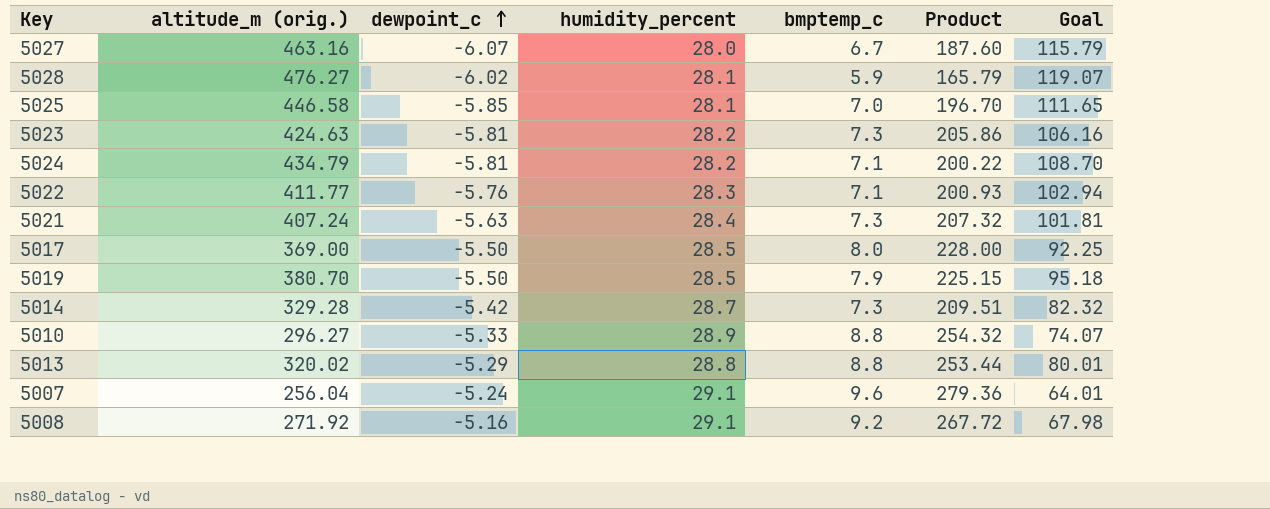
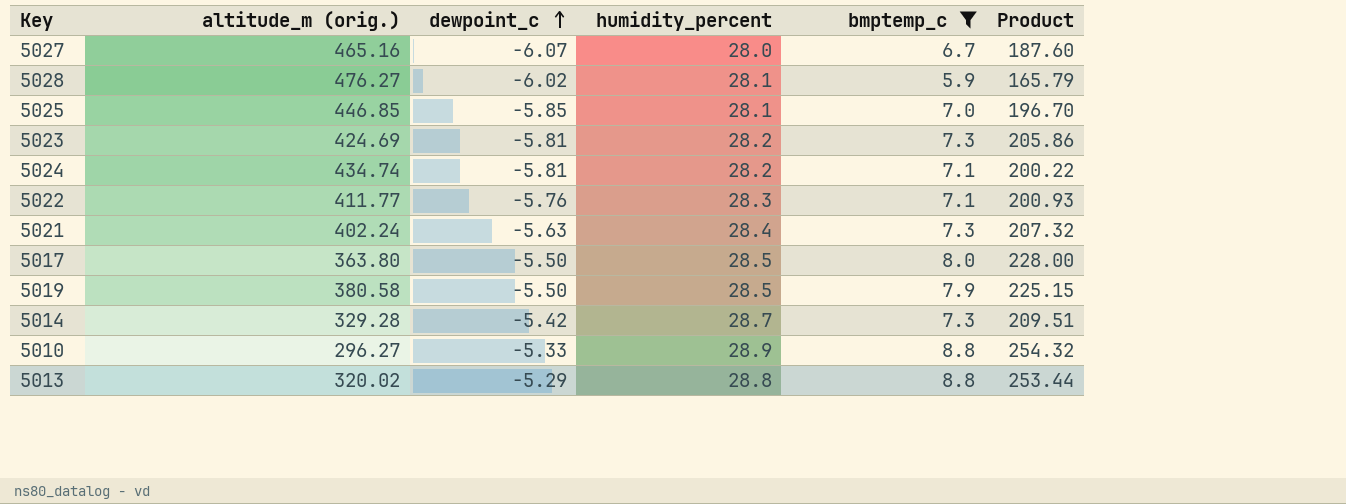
filter: none -> bmptemp_c <= 8.8
column Goal | formula: [altitude_m (orig.)] * 0.25 -> none
5027 | altitude_m (orig.): 463.16 -> 465.16
5025 | altitude_m (orig.): 446.58 -> 446.85
5023 | altitude_m (orig.): 424.63 -> 424.69
5024 | altitude_m (orig.): 434.79 -> 434.74
5021 | altitude_m (orig.): 407.24 -> 402.24
5017 | altitude_m (orig.): 369.00 -> 363.80
5019 | altitude_m (orig.): 380.70 -> 380.58

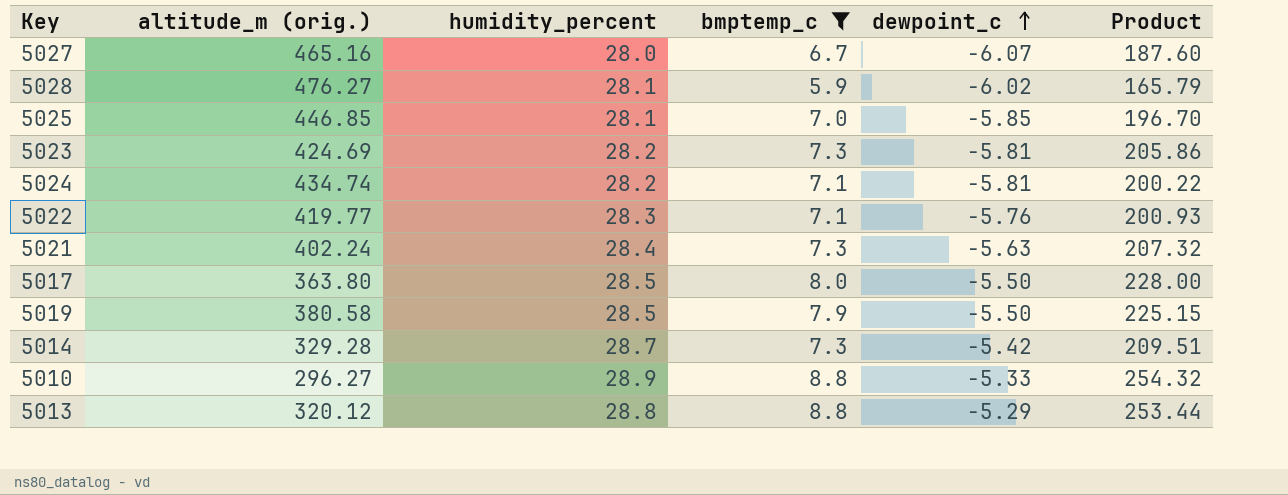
column dewpoint_c | position: 3 -> 5
5022 | altitude_m (orig.): 411.77 -> 419.77
5013 | altitude_m (orig.): 320.02 -> 320.12

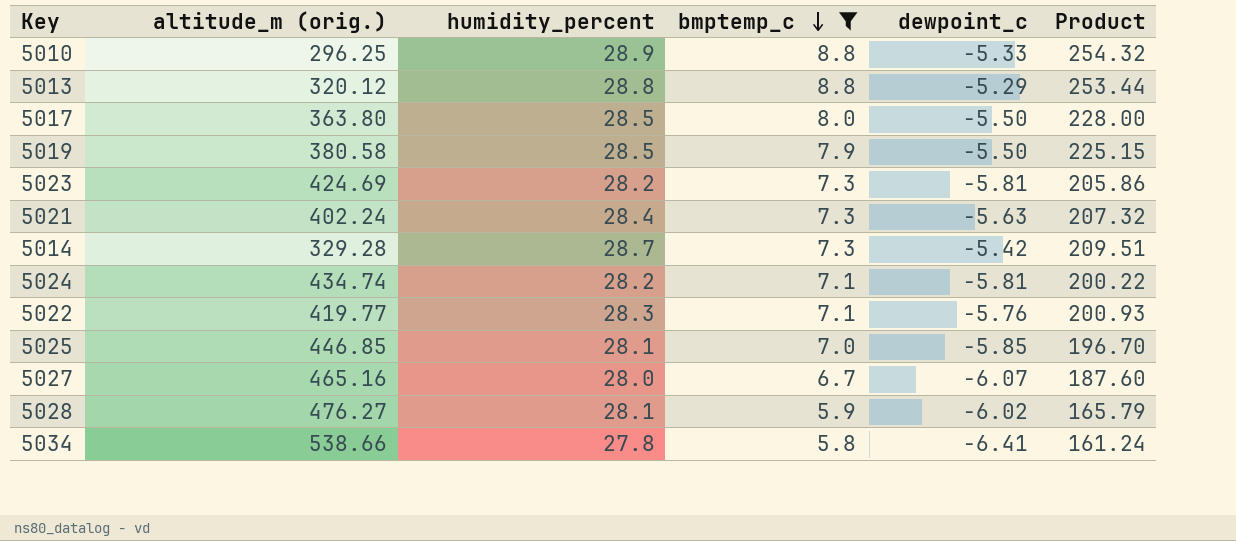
row order: dewpoint_c ascending -> bmptemp_c descending
5010 | altitude_m (orig.): 296.27 -> 296.25
row 5034: none -> 538.66 | 27.8 | 5.8 | -6.41 | 161.24

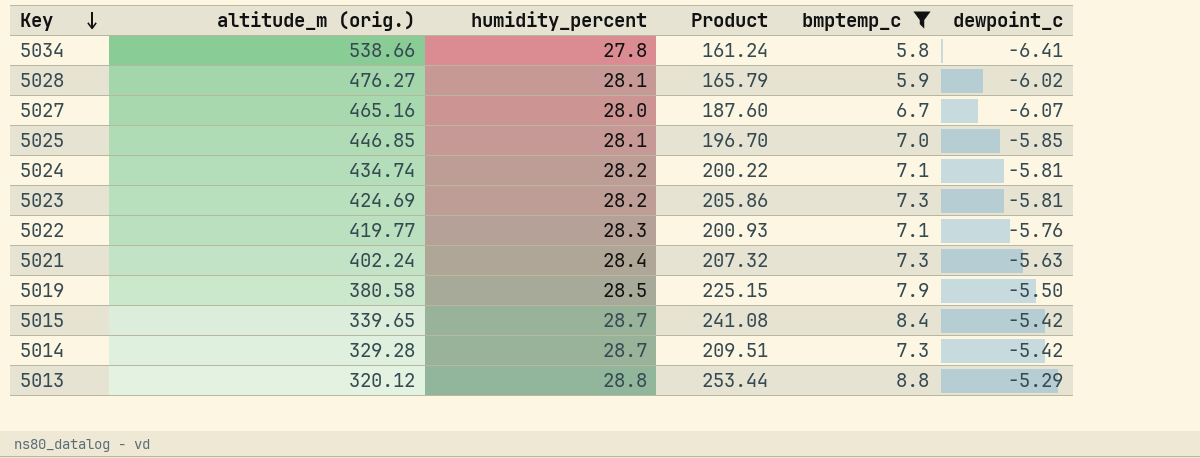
row order: bmptemp_c descending -> Key descending
column Product | position: 6 -> 4
row 5010: 296.25 | 28.9 | 8.8 | -5.33 | 254.32 -> none
row 5017: 363.80 | 28.5 | 8.0 | -5.50 | 228.00 -> none
row 5015: none -> 339.65 | 28.7 | 241.08 | 8.4 | -5.42

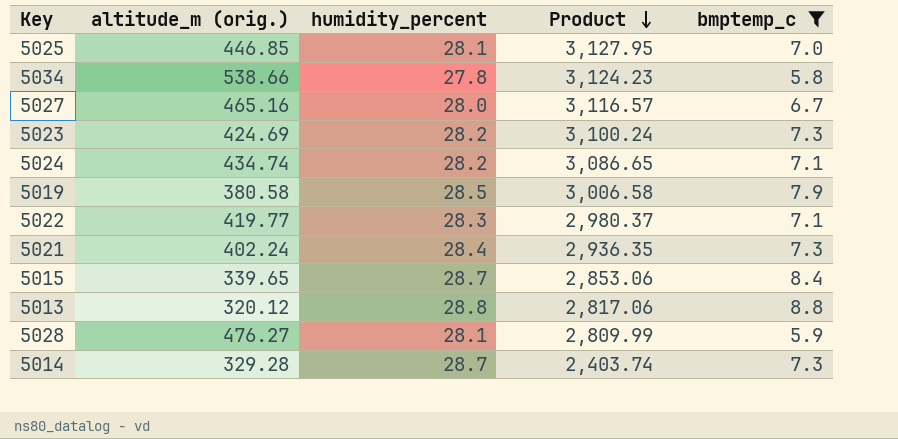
row order: Key descending -> Product descending
column dewpoint_c | position: 6 -> none
column Product | formula: [humidity_percent] * [bmptemp_c] -> [altitude_m (orig.)] * [bmptemp_c]

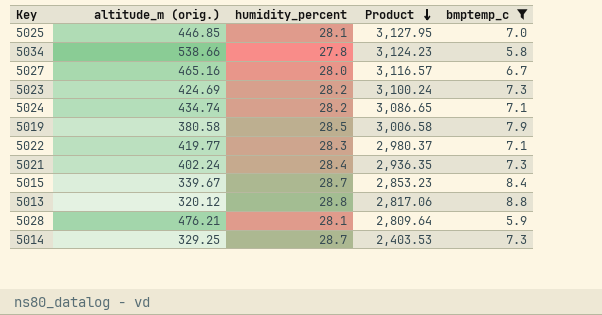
5015 | altitude_m (orig.): 339.65 -> 339.67
5015 | Product: 2,853.06 -> 2,853.23
5028 | altitude_m (orig.): 476.27 -> 476.21
5028 | Product: 2,809.99 -> 2,809.64
5014 | altitude_m (orig.): 329.28 -> 329.25
5014 | Product: 2,403.74 -> 2,403.53

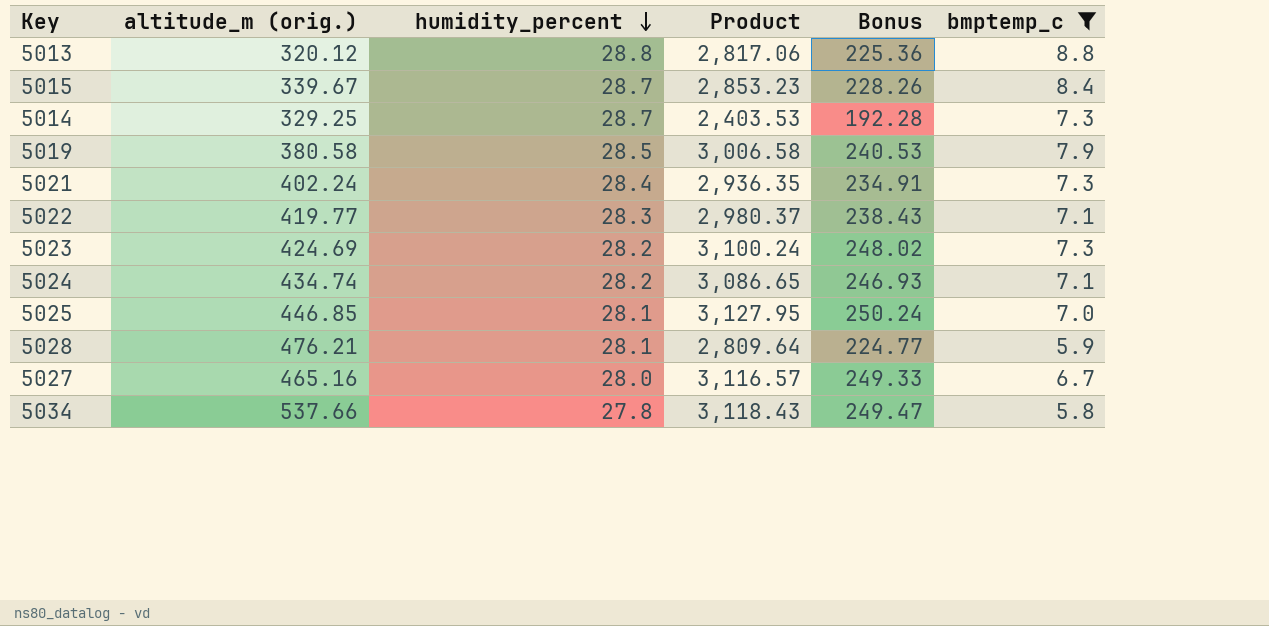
row order: Product descending -> humidity_percent descending
column Bonus | formula: none -> [Product] * 0.08
5034 | altitude_m (orig.): 538.66 -> 537.66
5034 | Product: 3,124.23 -> 3,118.43

